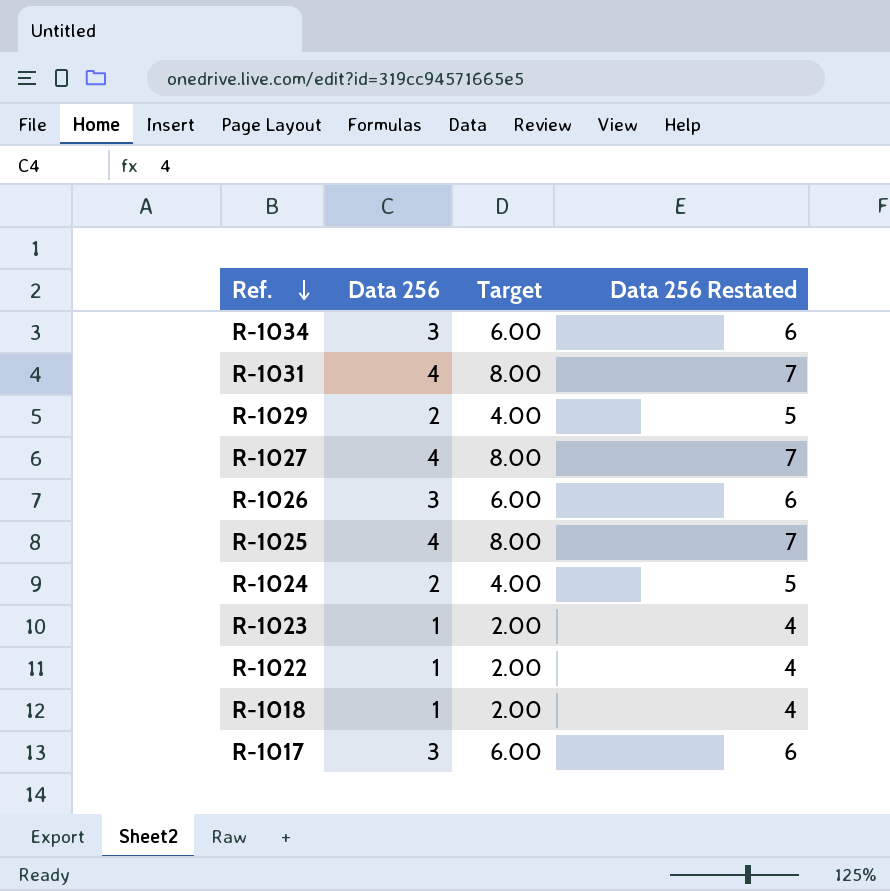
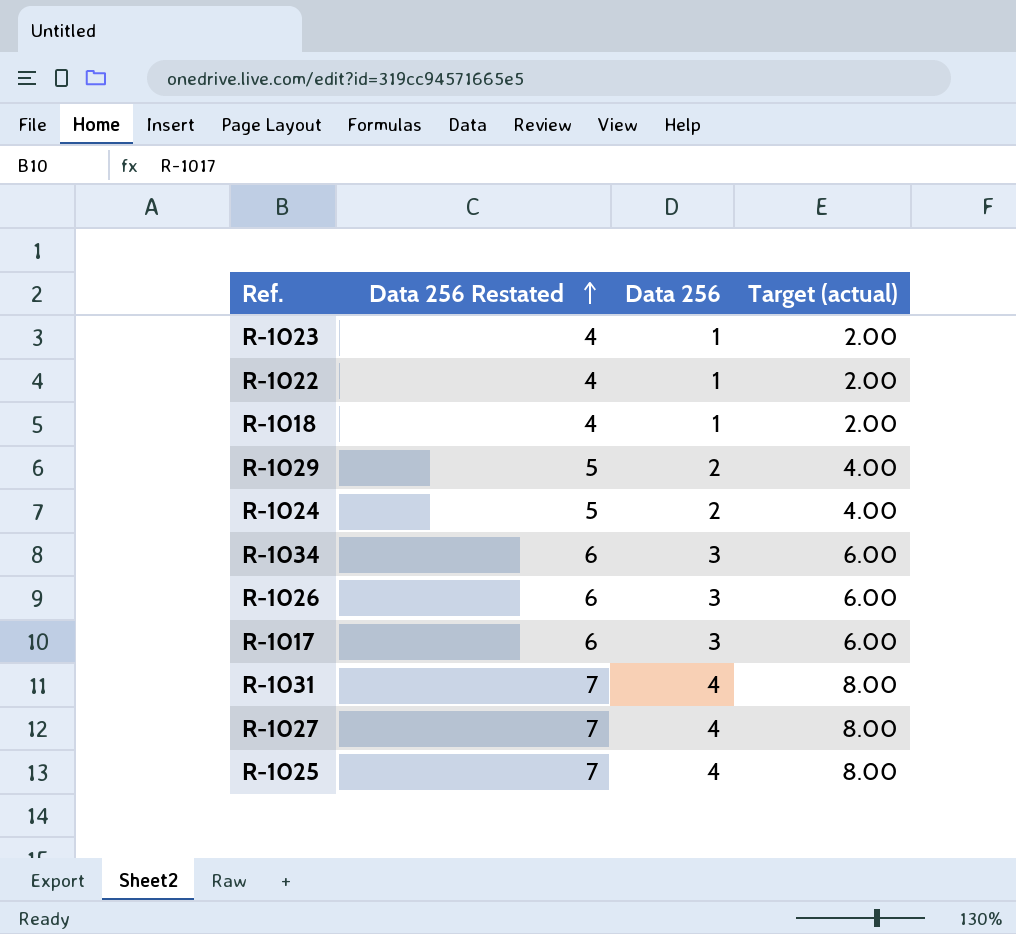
row order: Ref. descending -> Data 256 Restated ascending
column Data 256 Restated | position: 4 -> 2
column name: Target -> Target (actual)

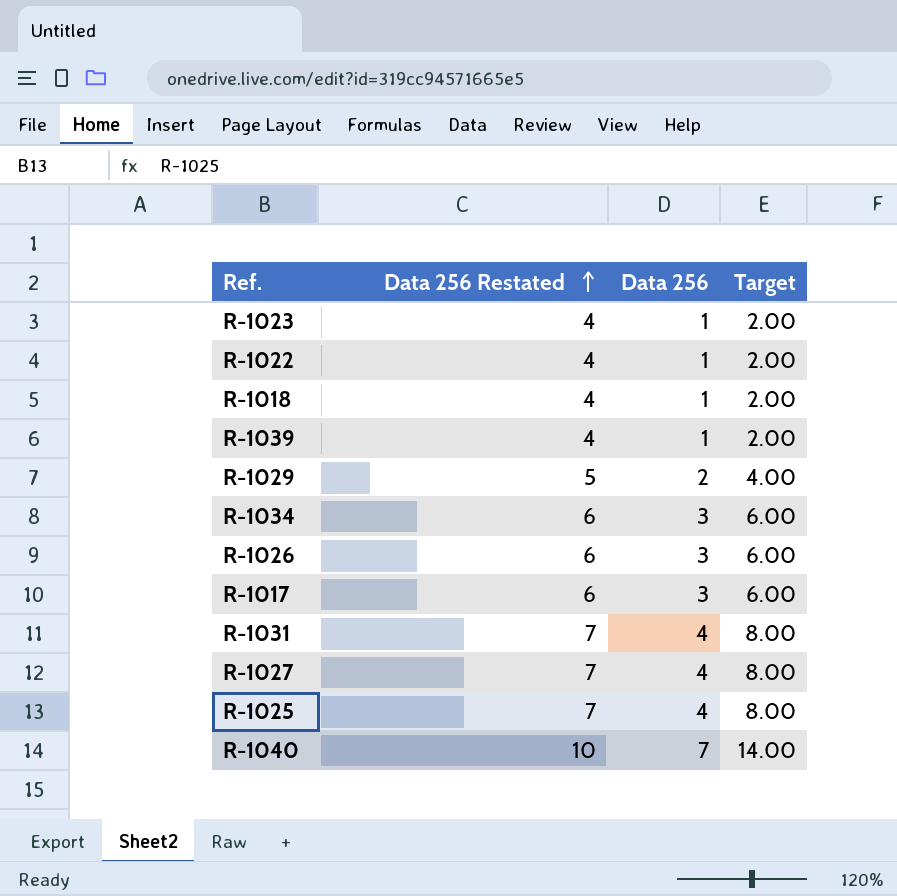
column name: Target (actual) -> Target
row R-1024: 5 | 2 | 4.00 -> none
row R-1039: none -> 4 | 1 | 2.00
row R-1040: none -> 10 | 7 | 14.00

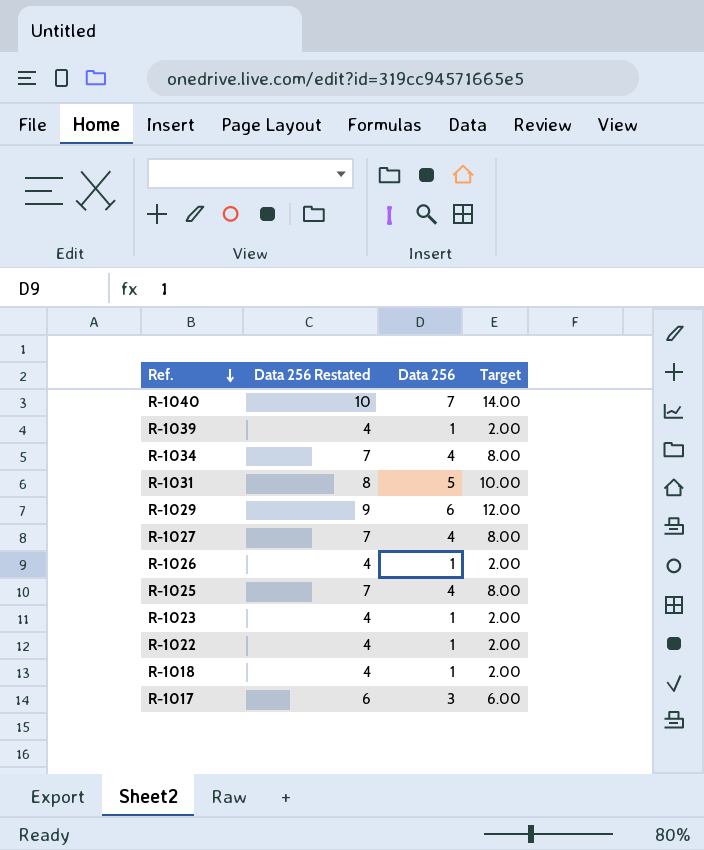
row order: Data 256 Restated ascending -> Ref. descending
R-1034 | Data 256 Restated: 6 -> 7
R-1034 | Data 256: 3 -> 4
R-1034 | Target: 6.00 -> 8.00
R-1031 | Data 256 Restated: 7 -> 8
R-1031 | Data 256: 4 -> 5
R-1031 | Target: 8.00 -> 10.00
R-1029 | Data 256 Restated: 5 -> 9
R-1029 | Data 256: 2 -> 6
R-1029 | Target: 4.00 -> 12.00
R-1026 | Data 256 Restated: 6 -> 4
R-1026 | Data 256: 3 -> 1
R-1026 | Target: 6.00 -> 2.00

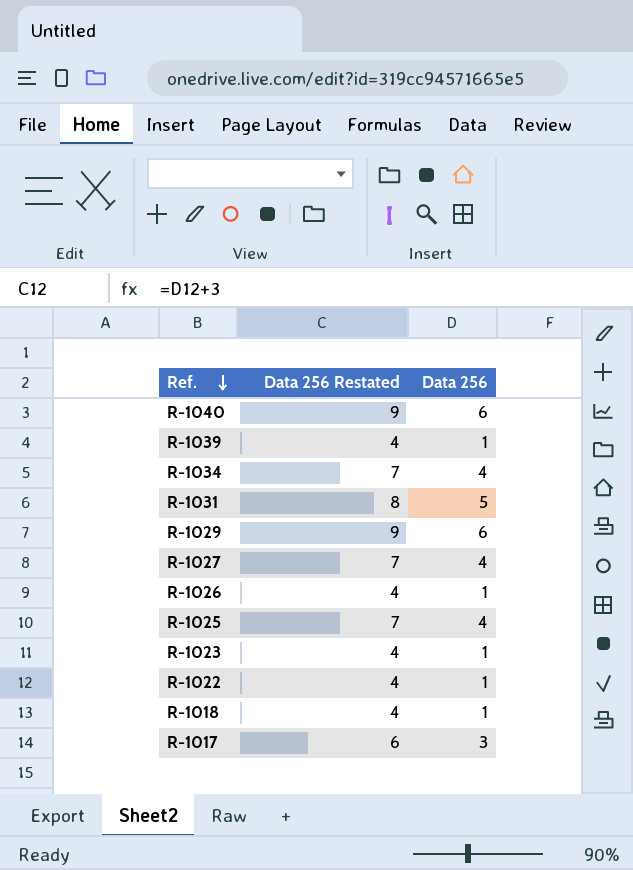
column Target | formula: [Data 256] * 2 -> none
R-1040 | Data 256 Restated: 10 -> 9
R-1040 | Data 256: 7 -> 6

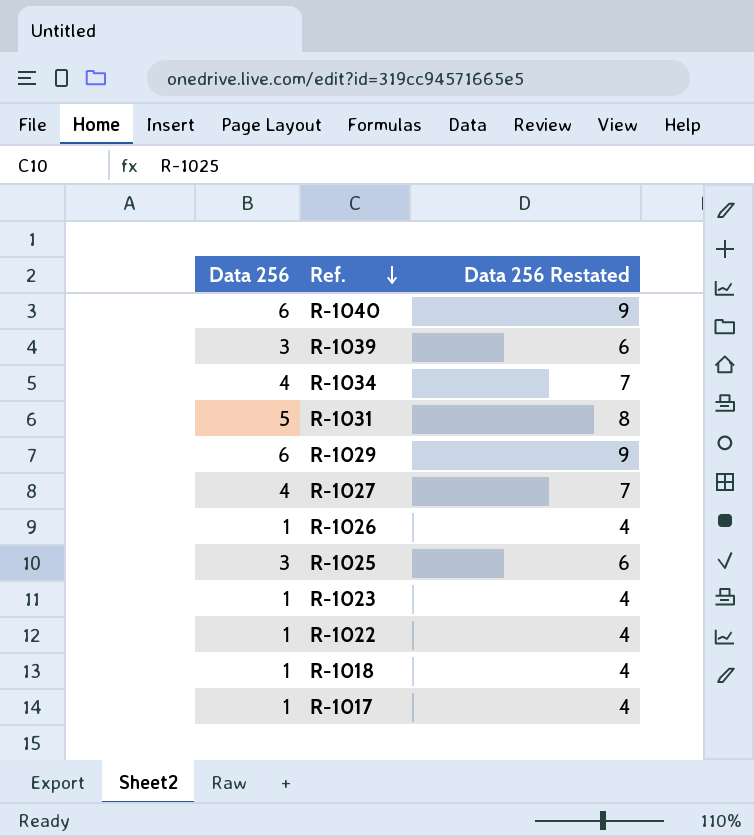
column Data 256 | position: 3 -> 1
R-1039 | Data 256: 1 -> 3
R-1039 | Data 256 Restated: 4 -> 6
R-1025 | Data 256: 4 -> 3
R-1025 | Data 256 Restated: 7 -> 6
R-1017 | Data 256: 3 -> 1
R-1017 | Data 256 Restated: 6 -> 4

